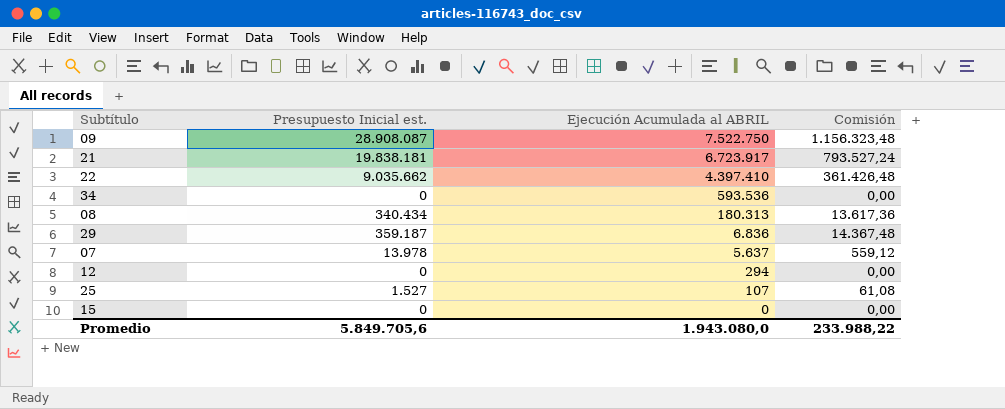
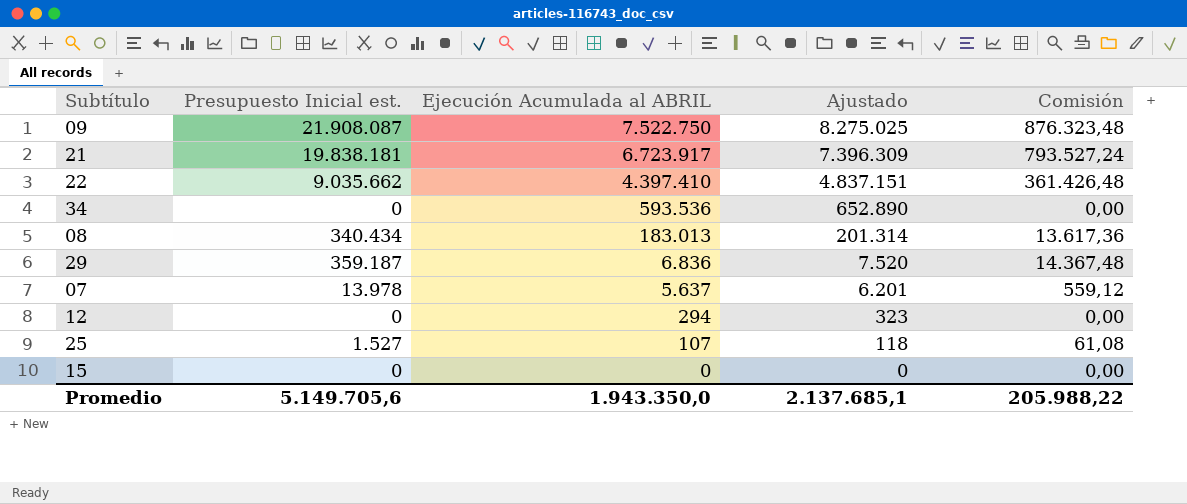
column Ajustado | formula: none -> [Ejecución Acumulada al ABRIL] * 1,1
09 | Presupuesto Inicial est.: 28.908.087 -> 21.908.087
09 | Comisión: 1.156.323,48 -> 876.323,48
08 | Ejecución Acumulada al ABRIL: 180.313 -> 183.013
Promedio | Presupuesto Inicial est.: 5.849.705,6 -> 5.149.705,6
Promedio | Ejecución Acumulada al ABRIL: 1.943.080,0 -> 1.943.350,0
Promedio | Comisión: 233.988,22 -> 205.988,22

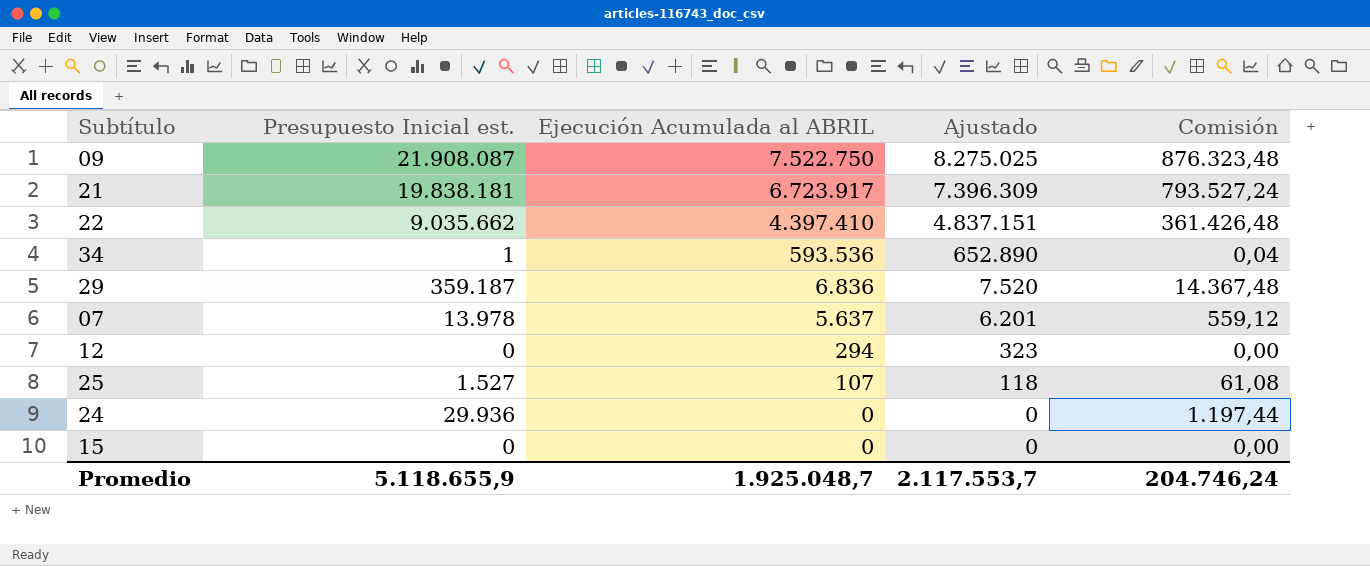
row 08: 340.434 | 183.013 | 201.314 | 13.617,36 -> none
34 | Presupuesto Inicial est.: 0 -> 1
34 | Comisión: 0,00 -> 0,04
row 24: none -> 29.936 | 0 | 0 | 1.197,44
Promedio | Presupuesto Inicial est.: 5.149.705,6 -> 5.118.655,9
Promedio | Ejecución Acumulada al ABRIL: 1.943.350,0 -> 1.925.048,7
Promedio | Ajustado: 2.137.685,1 -> 2.117.553,7
Promedio | Comisión: 205.988,22 -> 204.746,24

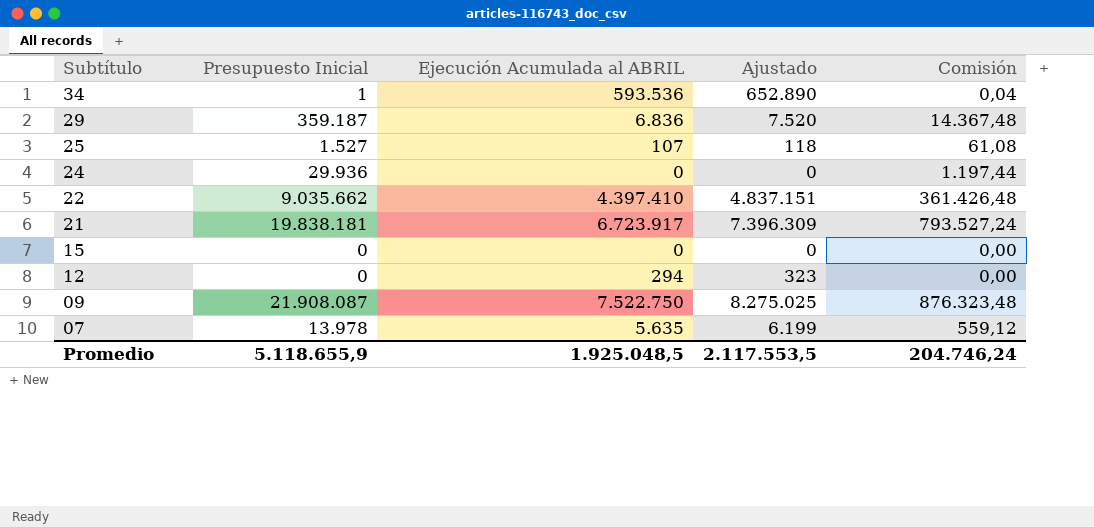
row order: Ejecución Acumulada al ABRIL descending -> Subtítulo descending
column name: Presupuesto Inicial est. -> Presupuesto Inicial
07 | Ejecución Acumulada al ABRIL: 5.637 -> 5.635
07 | Ajustado: 6.201 -> 6.199
Promedio | Ejecución Acumulada al ABRIL: 1.925.048,7 -> 1.925.048,5
Promedio | Ajustado: 2.117.553,7 -> 2.117.553,5

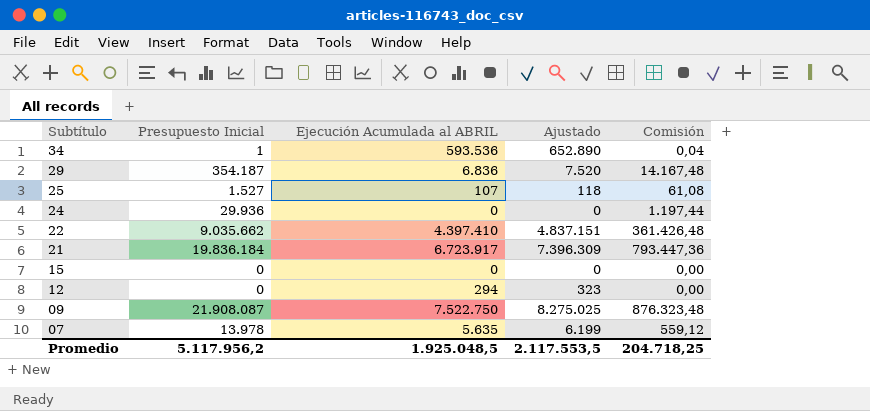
29 | Presupuesto Inicial: 359.187 -> 354.187
29 | Comisión: 14.367,48 -> 14.167,48
21 | Presupuesto Inicial: 19.838.181 -> 19.836.184
21 | Comisión: 793.527,24 -> 793.447,36
Promedio | Presupuesto Inicial: 5.118.655,9 -> 5.117.956,2
Promedio | Comisión: 204.746,24 -> 204.718,25

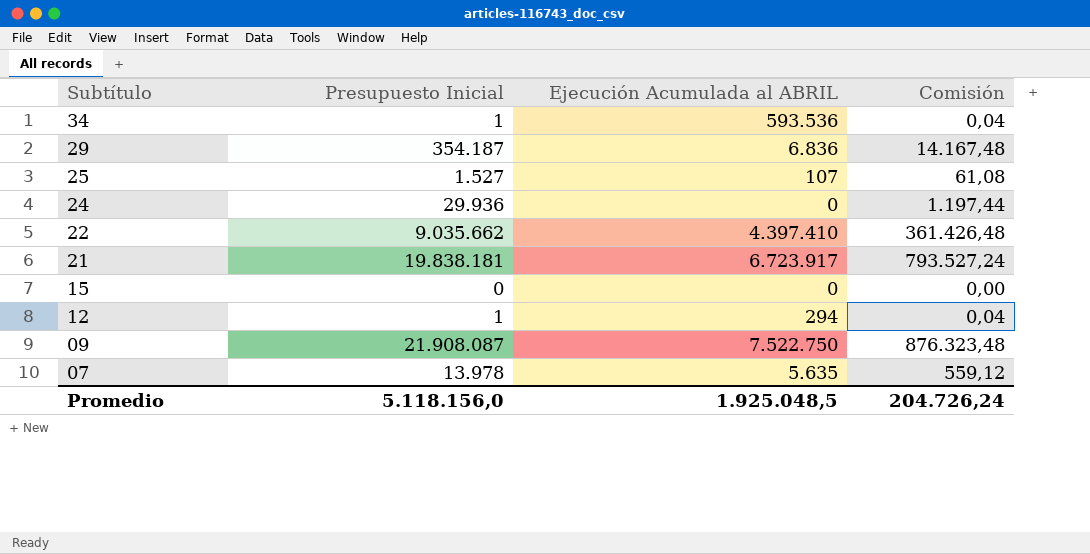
column Ajustado | formula: [Ejecución Acumulada al ABRIL] * 1,1 -> none
21 | Presupuesto Inicial: 19.836.184 -> 19.838.181
21 | Comisión: 793.447,36 -> 793.527,24
12 | Presupuesto Inicial: 0 -> 1
12 | Comisión: 0,00 -> 0,04
Promedio | Presupuesto Inicial: 5.117.956,2 -> 5.118.156,0
Promedio | Comisión: 204.718,25 -> 204.726,24

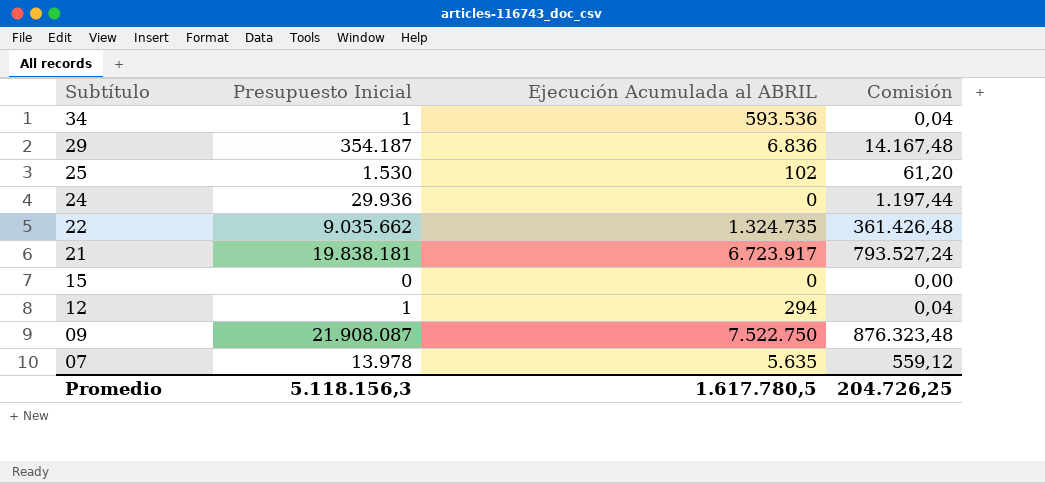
25 | Presupuesto Inicial: 1.527 -> 1.530
25 | Ejecución Acumulada al ABRIL: 107 -> 102
25 | Comisión: 61,08 -> 61,20
22 | Ejecución Acumulada al ABRIL: 4.397.410 -> 1.324.735
Promedio | Presupuesto Inicial: 5.118.156,0 -> 5.118.156,3
Promedio | Ejecución Acumulada al ABRIL: 1.925.048,5 -> 1.617.780,5
Promedio | Comisión: 204.726,24 -> 204.726,25

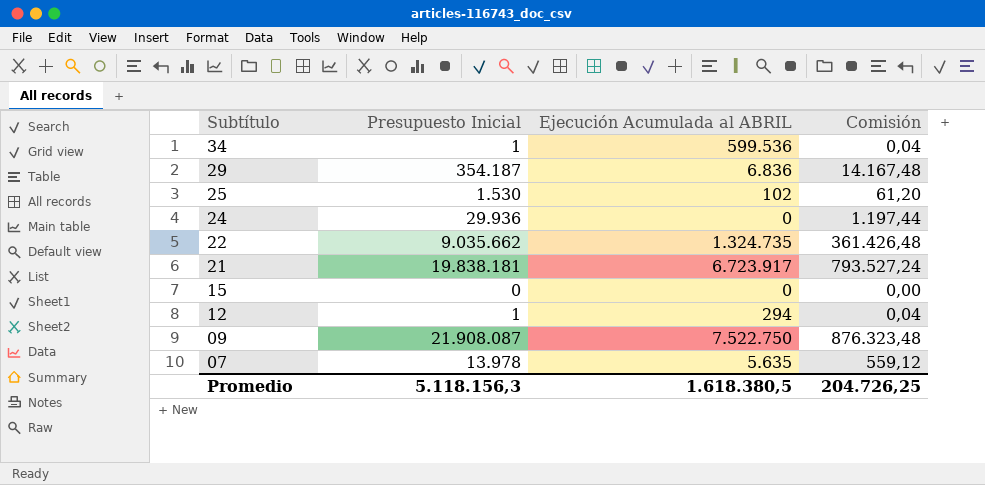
34 | Ejecución Acumulada al ABRIL: 593.536 -> 599.536
Promedio | Ejecución Acumulada al ABRIL: 1.617.780,5 -> 1.618.380,5

